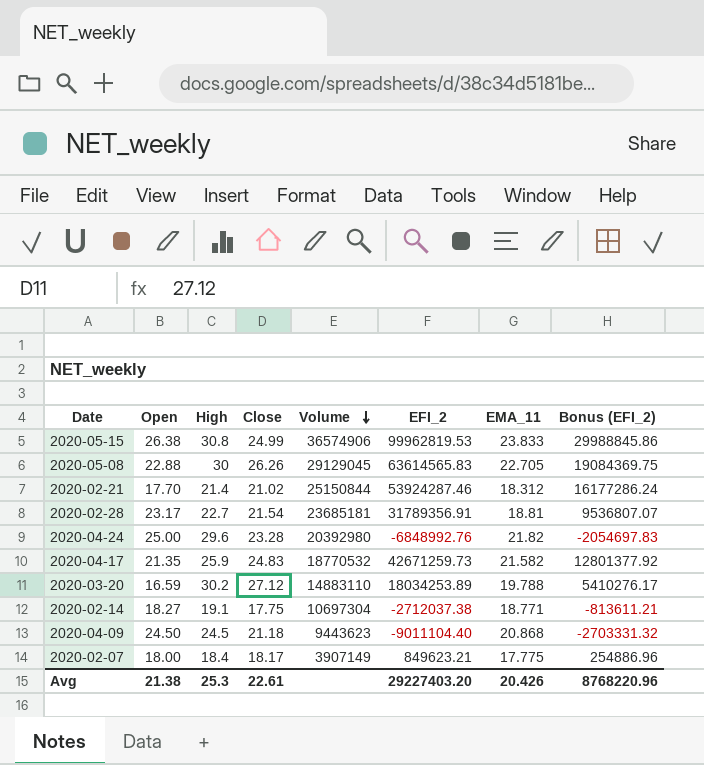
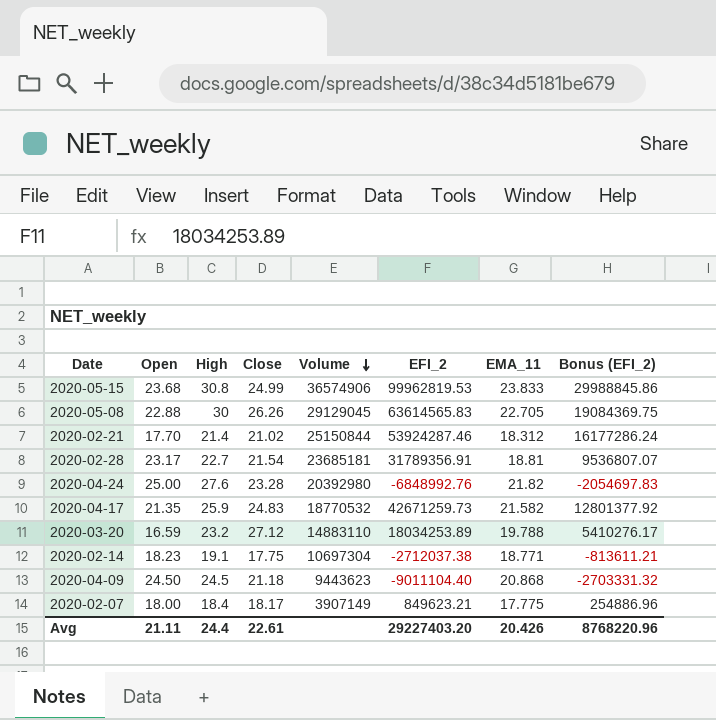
2020-05-15 | Open: 26.38 -> 23.68
2020-04-24 | High: 29.6 -> 27.6
2020-03-20 | High: 30.2 -> 23.2
2020-02-14 | Open: 18.27 -> 18.23
Avg | Open: 21.38 -> 21.11
Avg | High: 25.3 -> 24.4

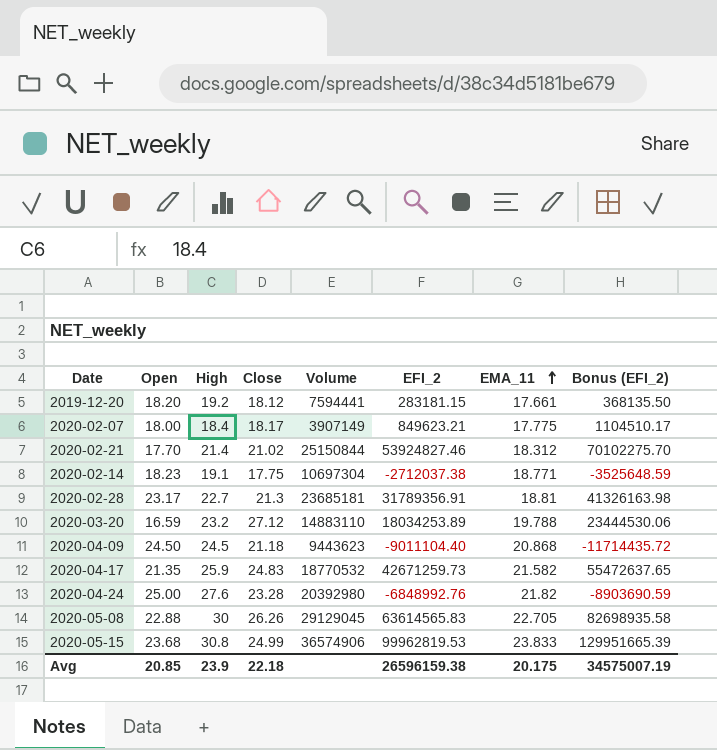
row order: Volume descending -> EMA_11 ascending
column Bonus (EFI_2) | formula: [EFI_2] * 0.3 -> [EFI_2] * 1.3
row 2019-12-20: none -> 18.20 | 19.2 | 18.12 | 7594441 | 283181.15 | 17.661 | 368135.50
2020-02-21 | EFI_2: 53924287.46 -> 53924827.46
2020-02-28 | Close: 21.54 -> 21.3
Avg | Open: 21.11 -> 20.85
Avg | High: 24.4 -> 23.9
Avg | Close: 22.61 -> 22.18
Avg | EFI_2: 29227403.20 -> 26596159.38
Avg | EMA_11: 20.426 -> 20.175
Avg | Bonus (EFI_2): 8768220.96 -> 34575007.19

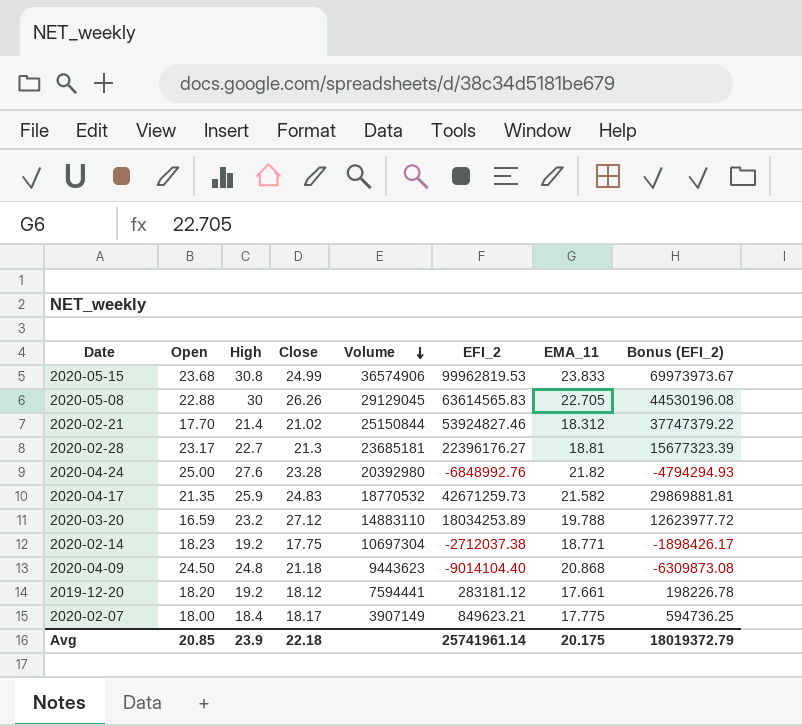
row order: EMA_11 ascending -> Volume descending
column Bonus (EFI_2) | formula: [EFI_2] * 1.3 -> [EFI_2] * 0.7
2020-02-28 | EFI_2: 31789356.91 -> 22396176.27
2020-02-14 | High: 19.1 -> 19.2
2020-04-09 | High: 24.5 -> 24.8
2020-04-09 | EFI_2: -9011104.40 -> -9014104.40
2019-12-20 | EFI_2: 283181.15 -> 283181.12
Avg | EFI_2: 26596159.38 -> 25741961.14
Avg | Bonus (EFI_2): 34575007.19 -> 18019372.79

